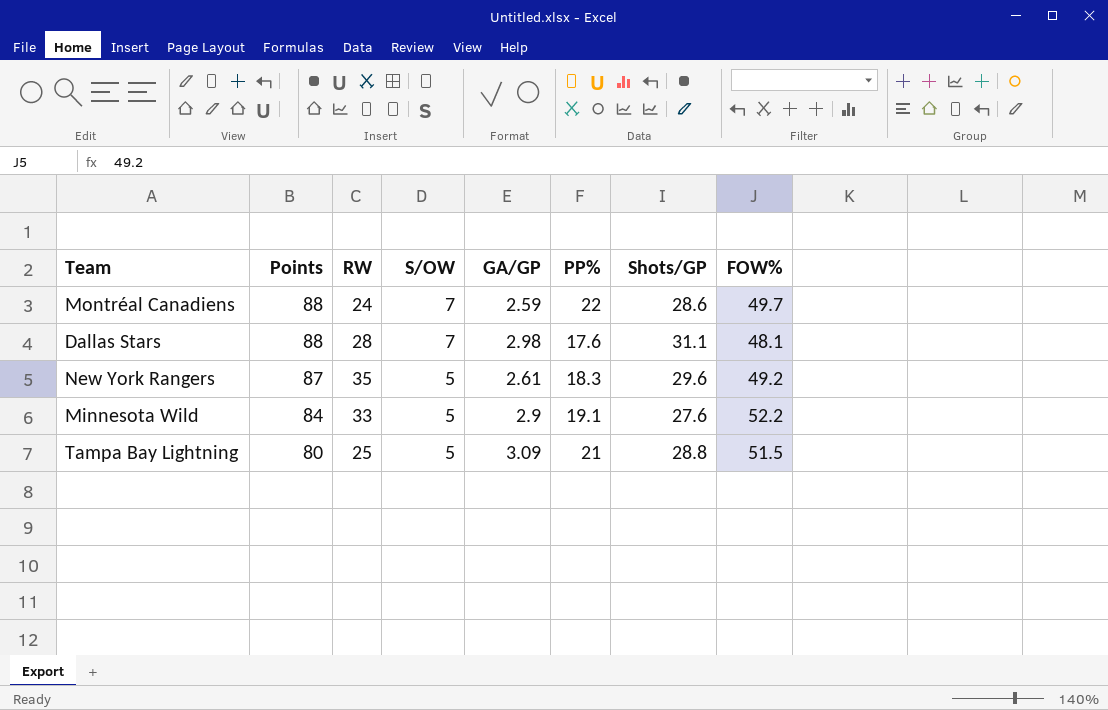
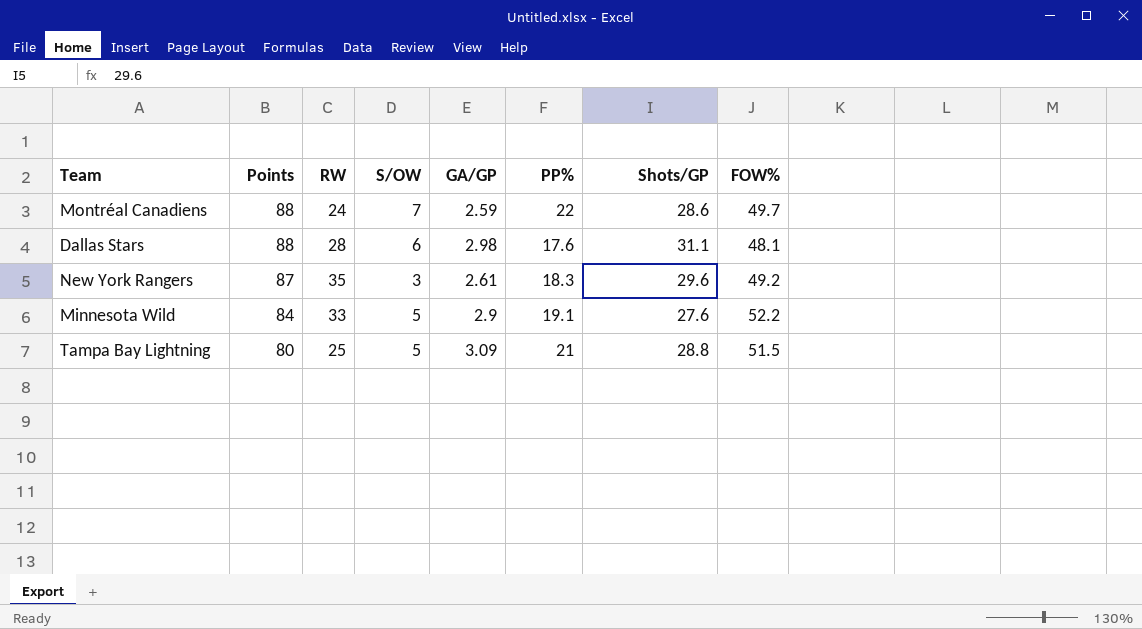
Dallas Stars | S/OW: 7 -> 6
New York Rangers | S/OW: 5 -> 3

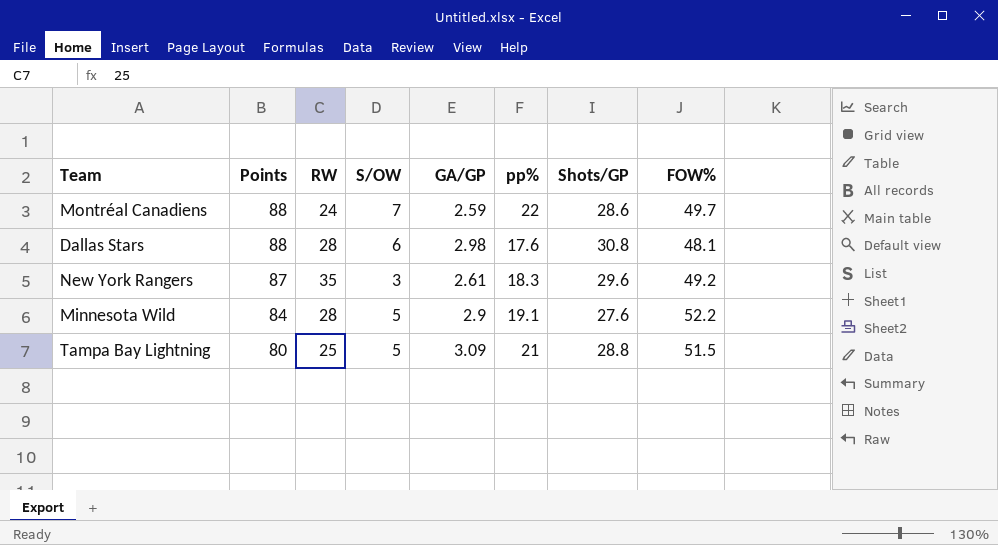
column name: PP% -> pp%
Dallas Stars | Shots/GP: 31.1 -> 30.8
Minnesota Wild | RW: 33 -> 28

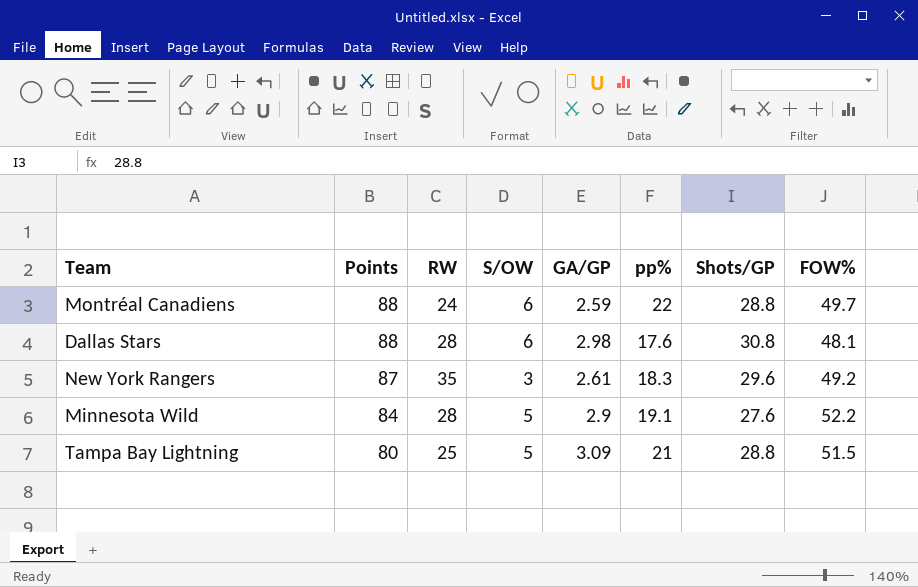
Montréal Canadiens | S/OW: 7 -> 6
Montréal Canadiens | Shots/GP: 28.6 -> 28.8

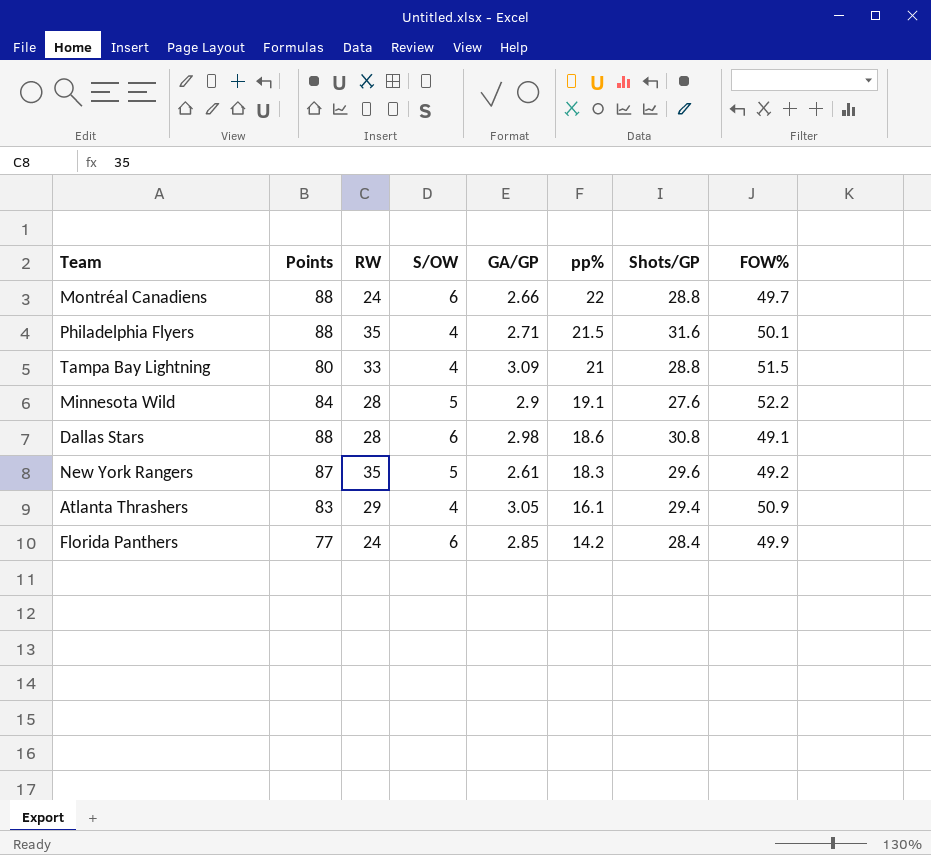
row order: Points descending -> pp% descending
Montréal Canadiens | GA/GP: 2.59 -> 2.66
row Philadelphia Flyers: none -> 88 | 35 | 4 | 2.71 | 21.5 | 31.6 | 50.1
Tampa Bay Lightning | RW: 25 -> 33
Tampa Bay Lightning | S/OW: 5 -> 4
Dallas Stars | pp%: 17.6 -> 18.6
Dallas Stars | FOW%: 48.1 -> 49.1
New York Rangers | S/OW: 3 -> 5
row Atlanta Thrashers: none -> 83 | 29 | 4 | 3.05 | 16.1 | 29.4 | 50.9
row Florida Panthers: none -> 77 | 24 | 6 | 2.85 | 14.2 | 28.4 | 49.9

